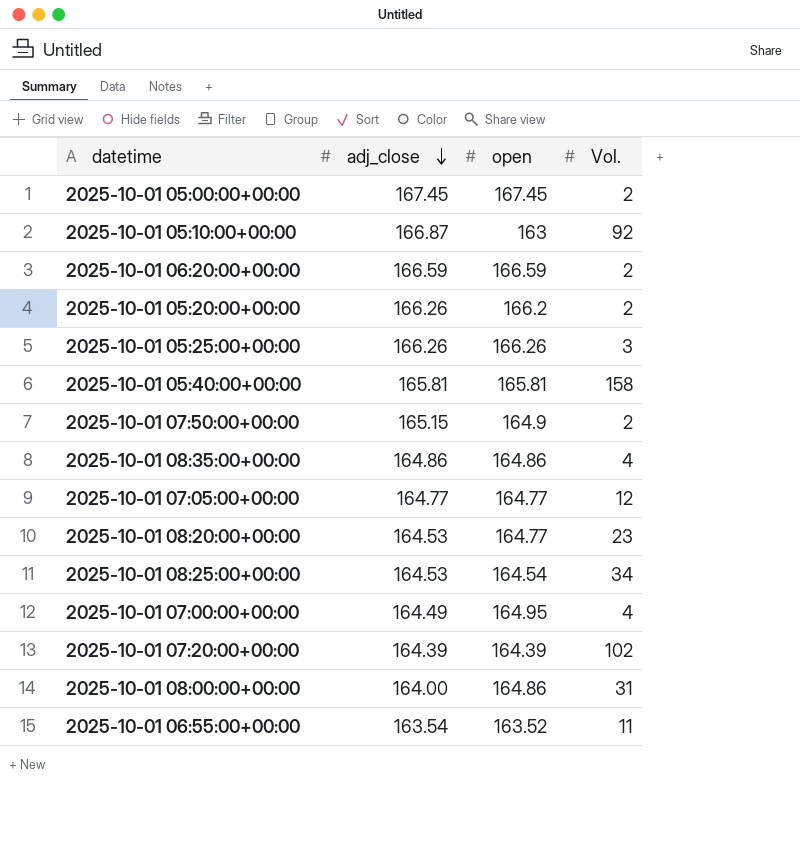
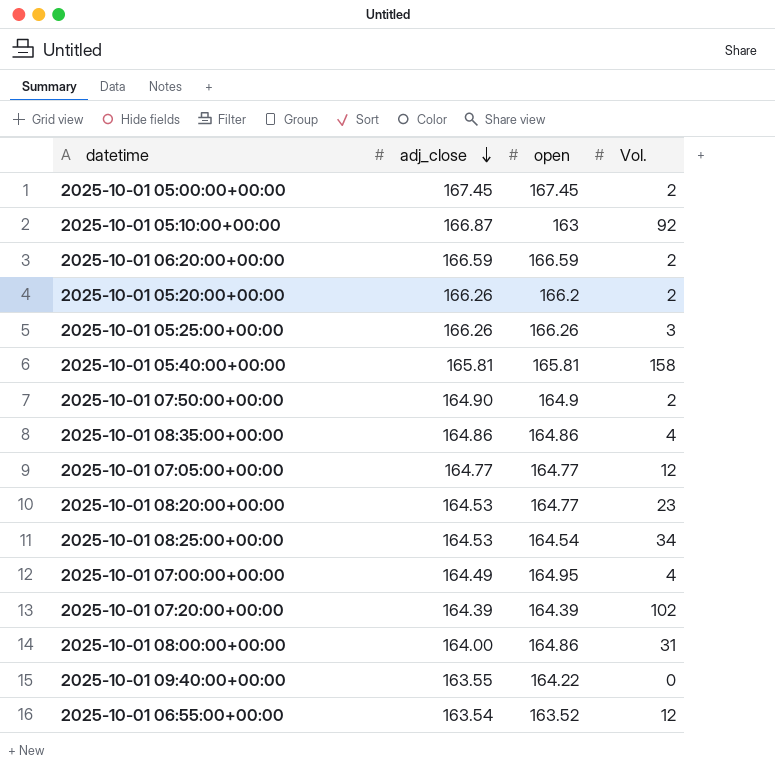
2025-10-01 07:50:00+00:00 | adj_close: 165.15 -> 164.90
row 2025-10-01 09:40:00+00:00: none -> 163.55 | 164.22 | 0
2025-10-01 06:55:00+00:00 | Vol.: 11 -> 12

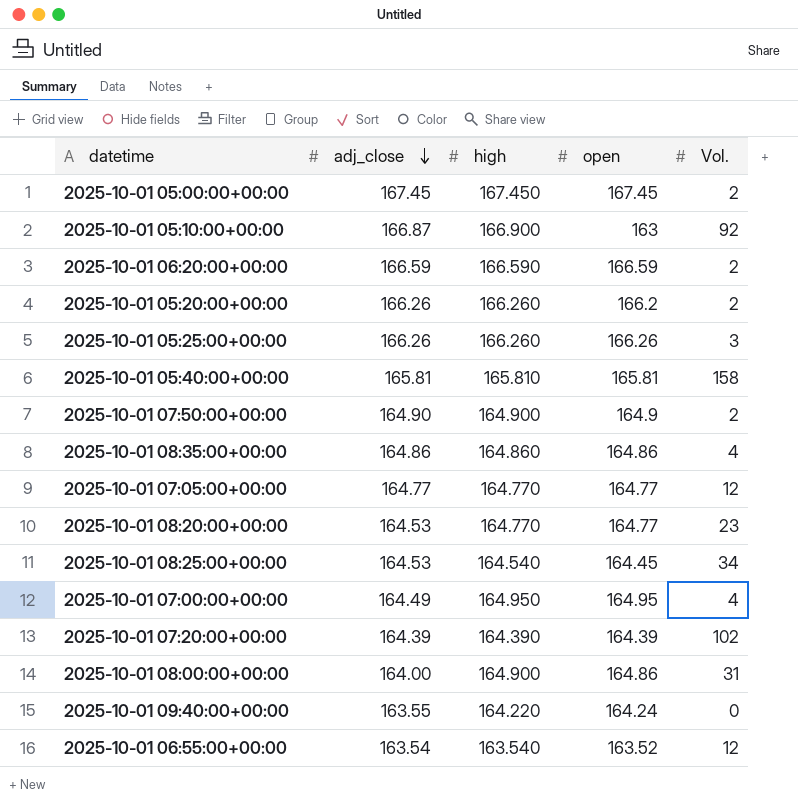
column high | position: none -> 3
2025-10-01 08:25:00+00:00 | open: 164.54 -> 164.45
2025-10-01 09:40:00+00:00 | open: 164.22 -> 164.24

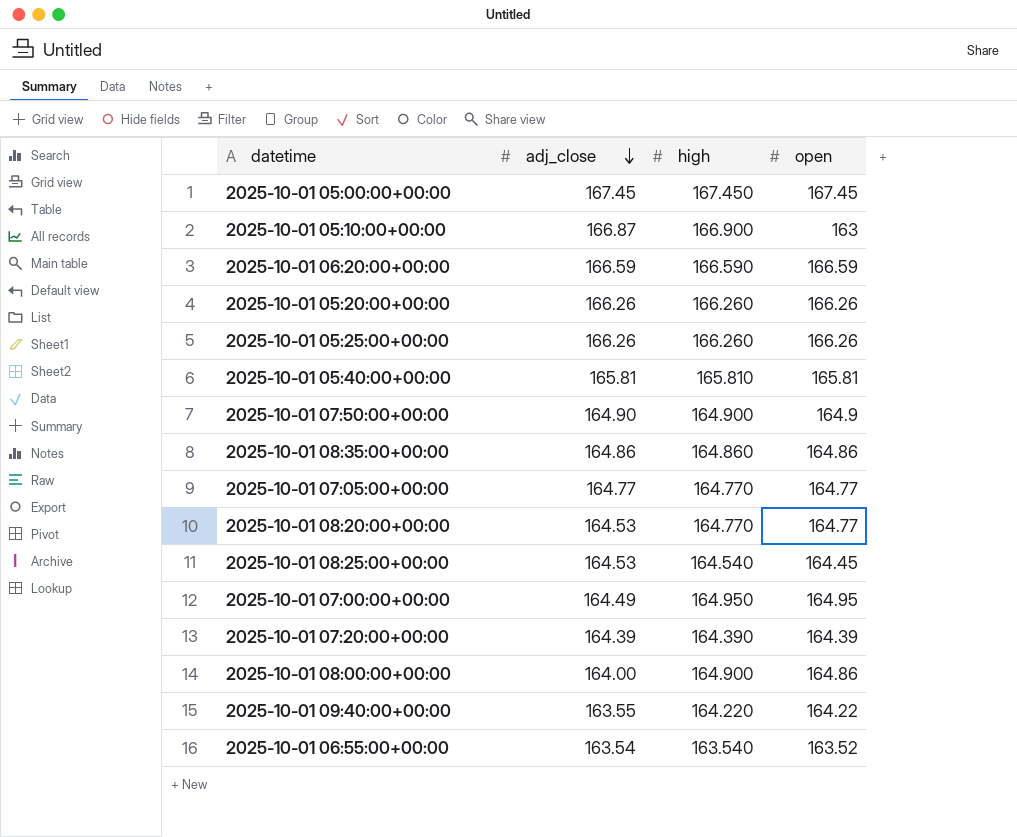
column Vol. | position: 5 -> none
2025-10-01 05:20:00+00:00 | open: 166.2 -> 166.26
2025-10-01 09:40:00+00:00 | open: 164.24 -> 164.22

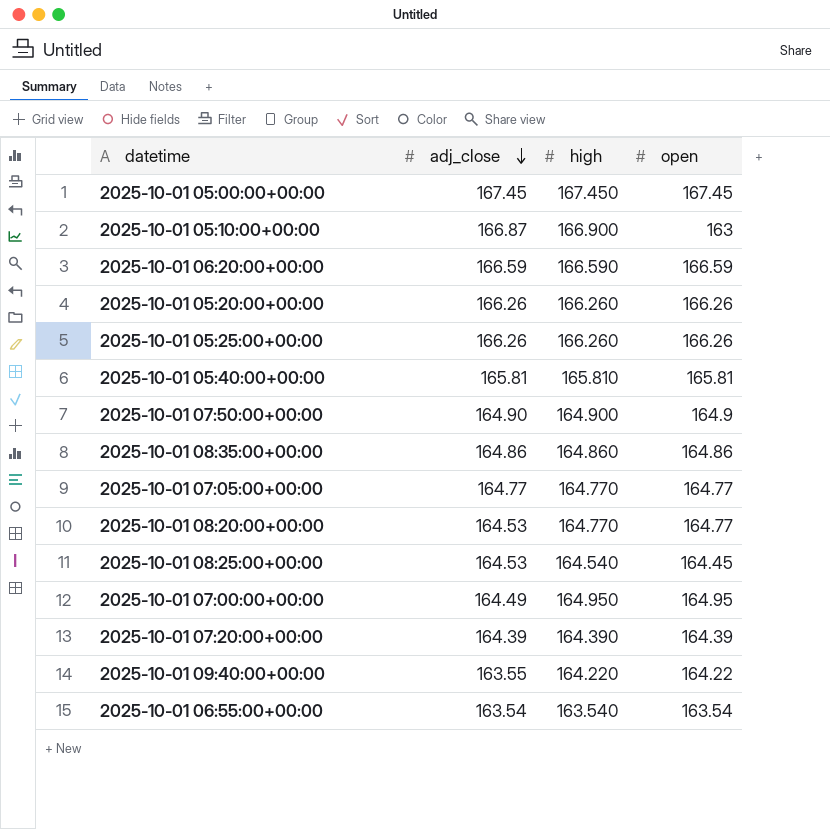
row 2025-10-01 08:00:00+00:00: 164.00 | 164.900 | 164.86 -> none
2025-10-01 06:55:00+00:00 | open: 163.52 -> 163.54

